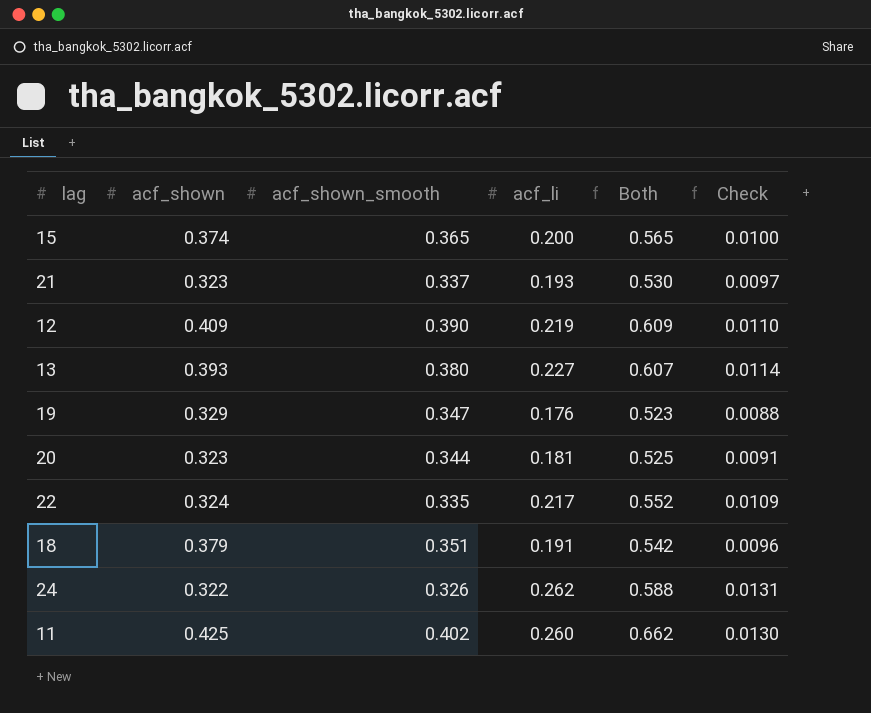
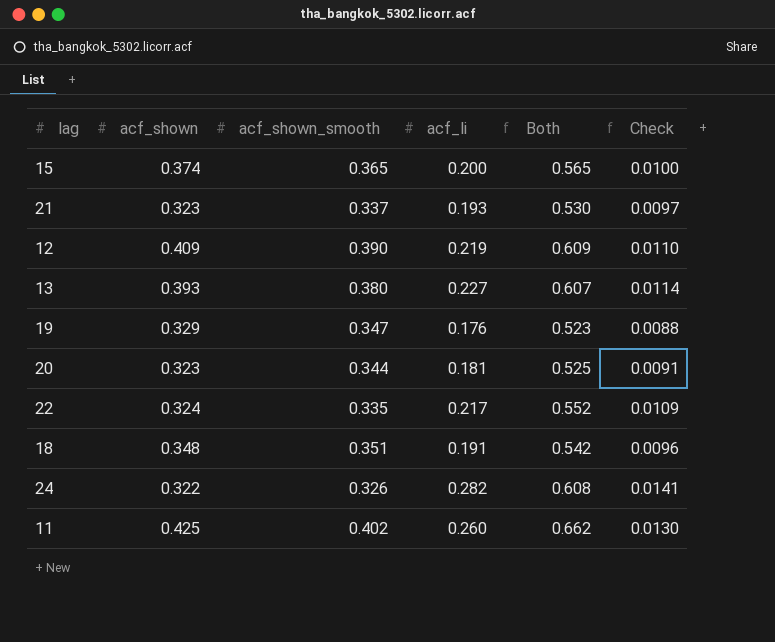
18 | acf_shown: 0.379 -> 0.348
24 | acf_li: 0.262 -> 0.282
24 | Both: 0.588 -> 0.608
24 | Check: 0.0131 -> 0.0141

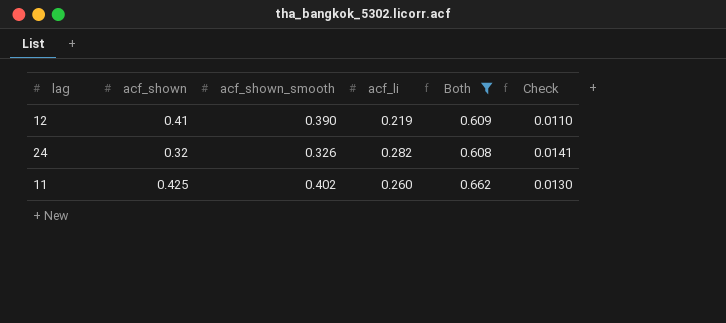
filter: none -> Both >= 0.608
12 | acf_shown: 0.409 -> 0.41
24 | acf_shown: 0.322 -> 0.32

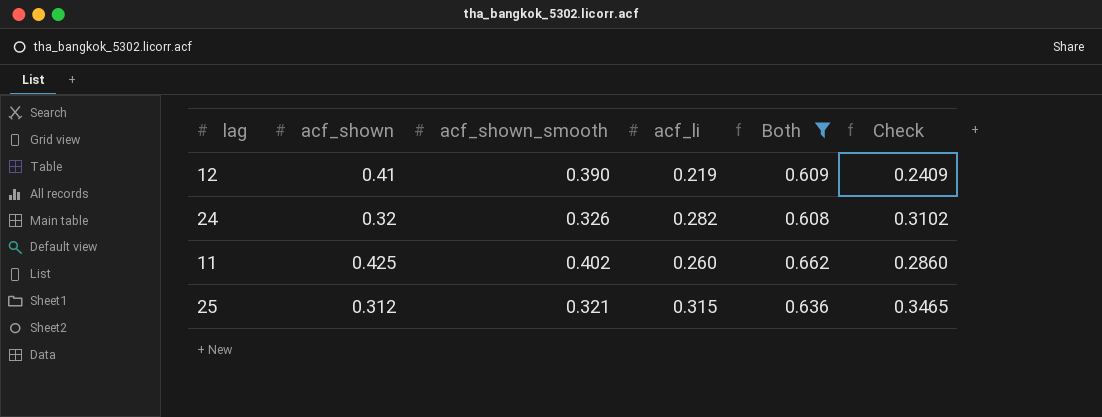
column Check | formula: [acf_li] * 0.05 -> [acf_li] * 1.1
row 25: none -> 0.312 | 0.321 | 0.315 | 0.636 | 0.3465

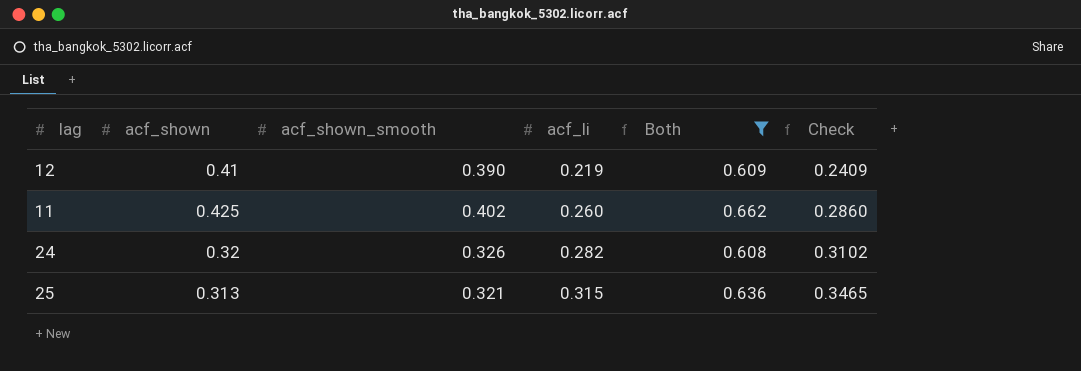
row order: none -> acf_li ascending
25 | acf_shown: 0.312 -> 0.313

